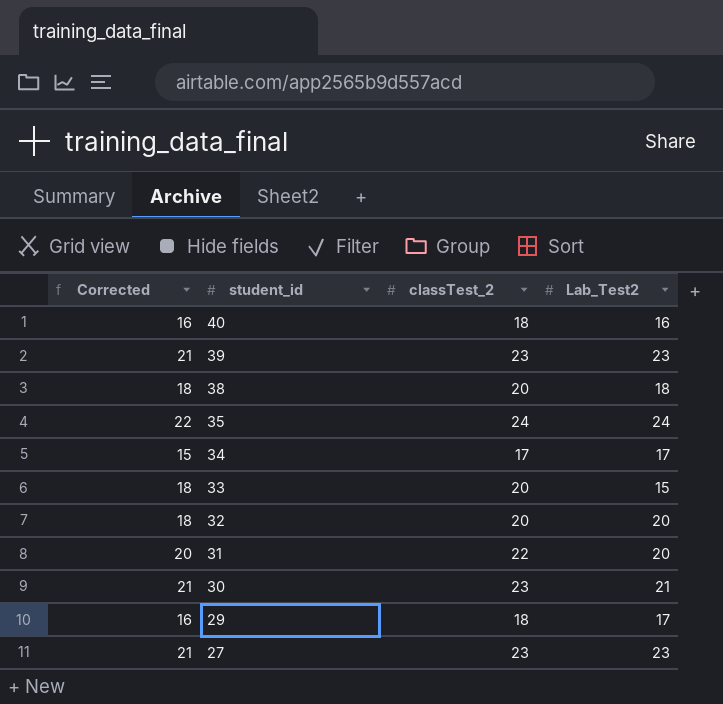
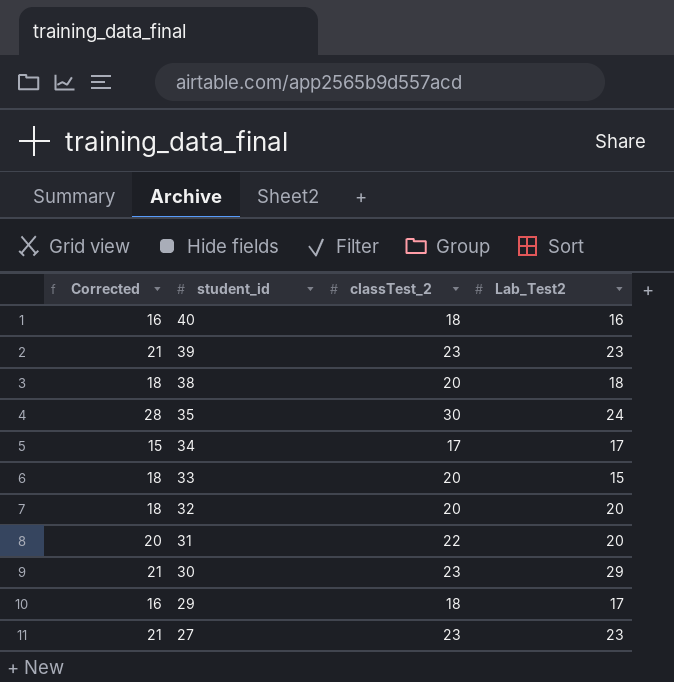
35 | Corrected: 22 -> 28
35 | classTest_2: 24 -> 30
30 | Lab_Test2: 21 -> 29

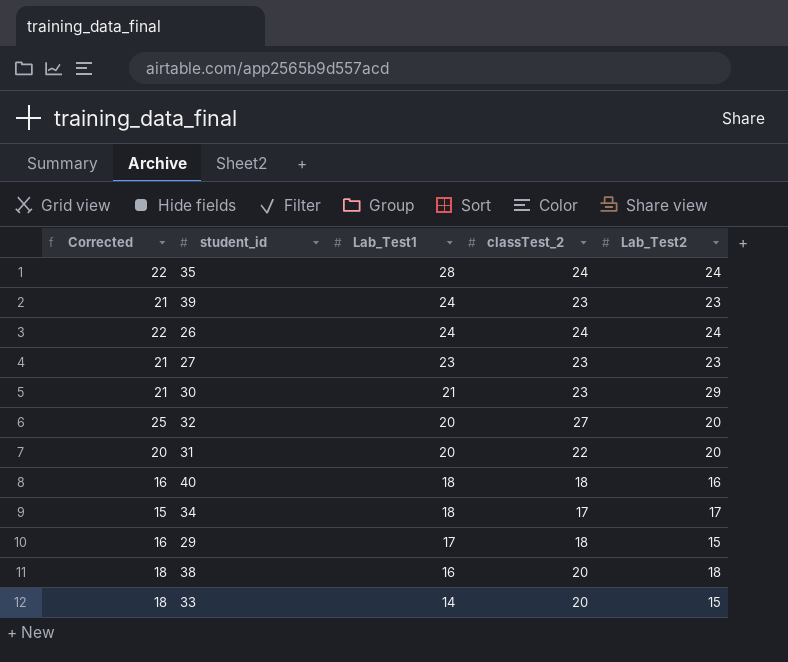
row order: student_id descending -> Lab_Test1 descending
column Lab_Test1 | position: none -> 3
35 | Corrected: 28 -> 22
35 | classTest_2: 30 -> 24
row 26: none -> 22 | 24 | 24 | 24
32 | Corrected: 18 -> 25
32 | classTest_2: 20 -> 27
29 | Lab_Test2: 17 -> 15

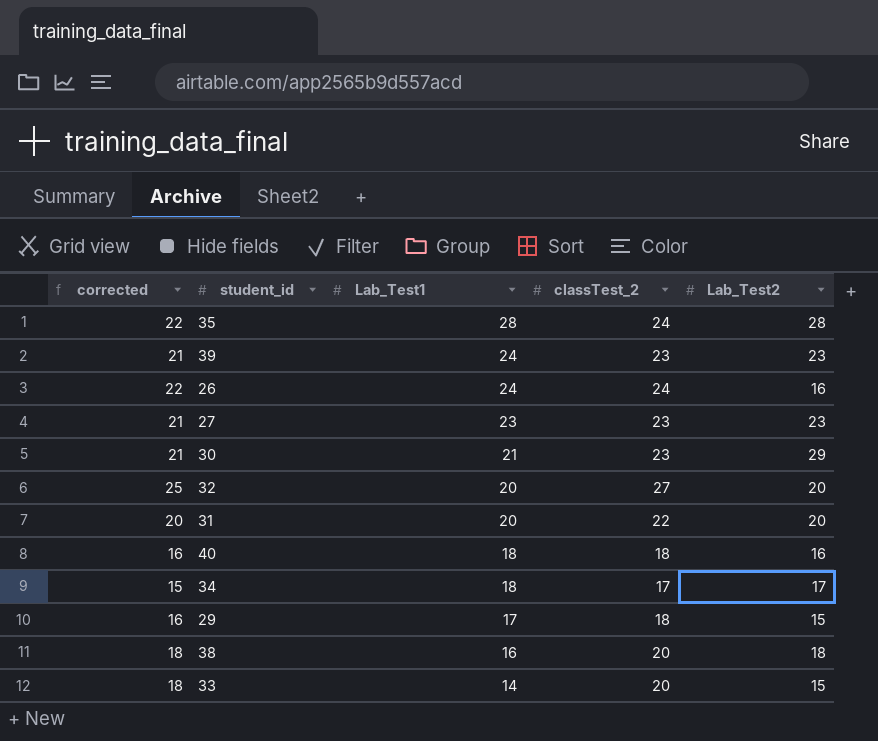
column name: Corrected -> corrected
35 | Lab_Test2: 24 -> 28
26 | Lab_Test2: 24 -> 16

